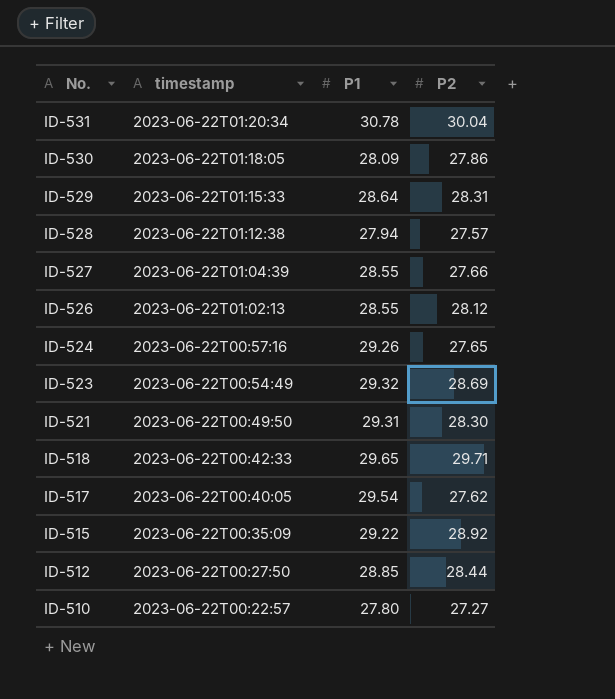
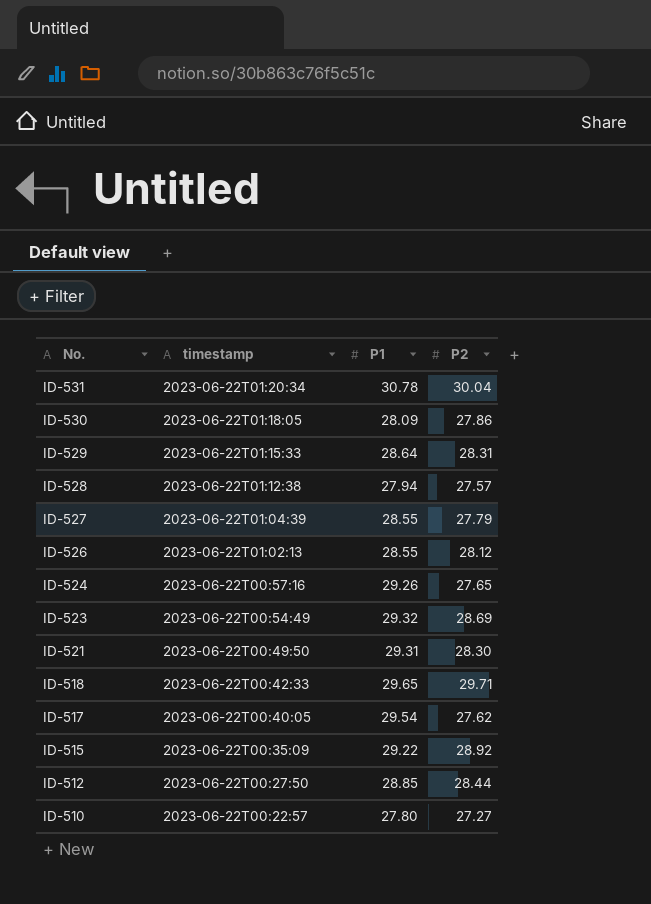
ID-527 | P2: 27.66 -> 27.79

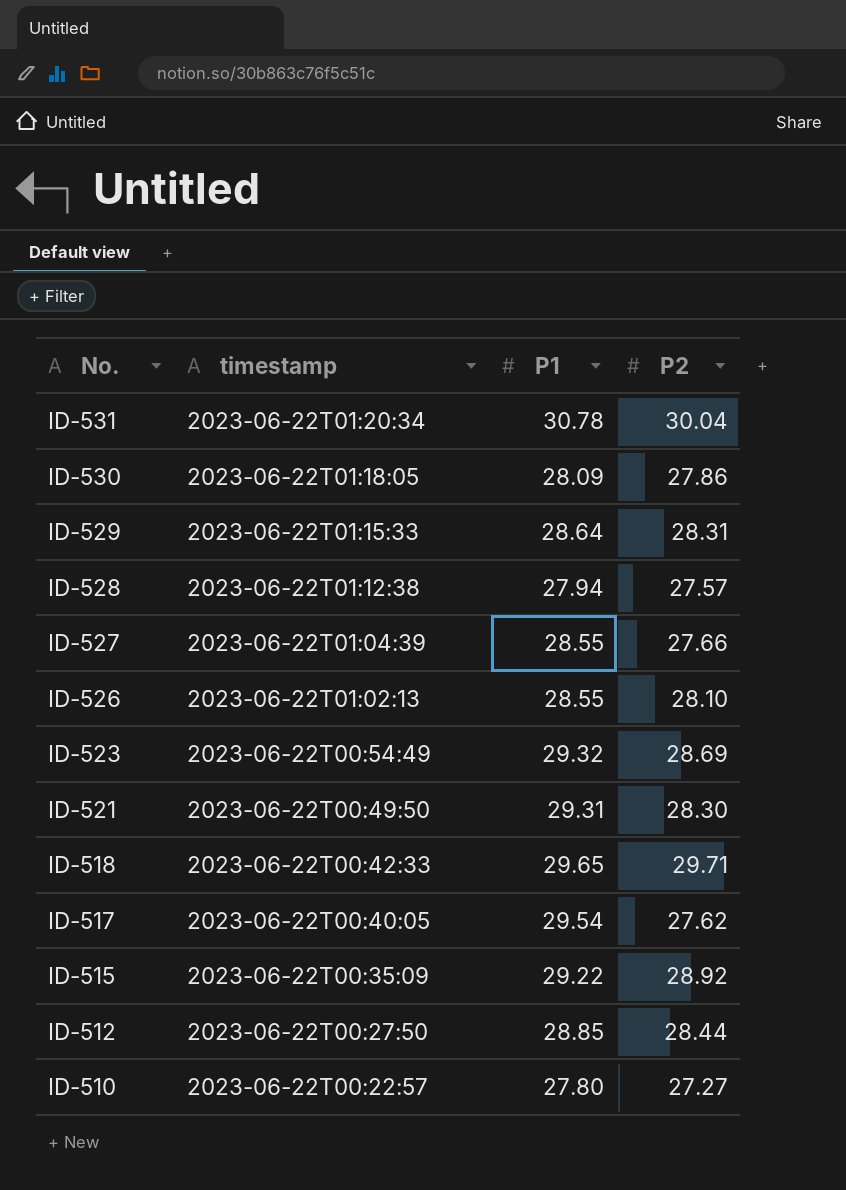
row ID-524: 2023-06-22T00:57:16 | 29.26 | 27.65 -> none
ID-527 | P2: 27.79 -> 27.66
ID-526 | P2: 28.12 -> 28.10

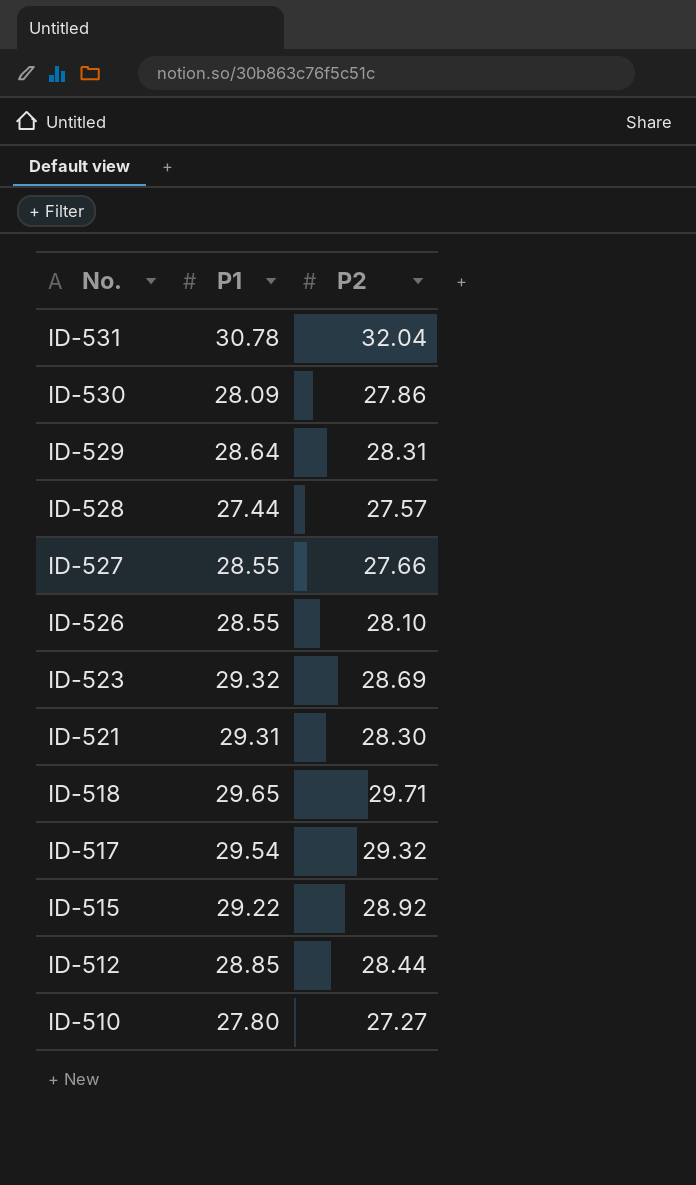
column timestamp | position: 2 -> none
ID-531 | P2: 30.04 -> 32.04
ID-528 | P1: 27.94 -> 27.44
ID-517 | P2: 27.62 -> 29.32

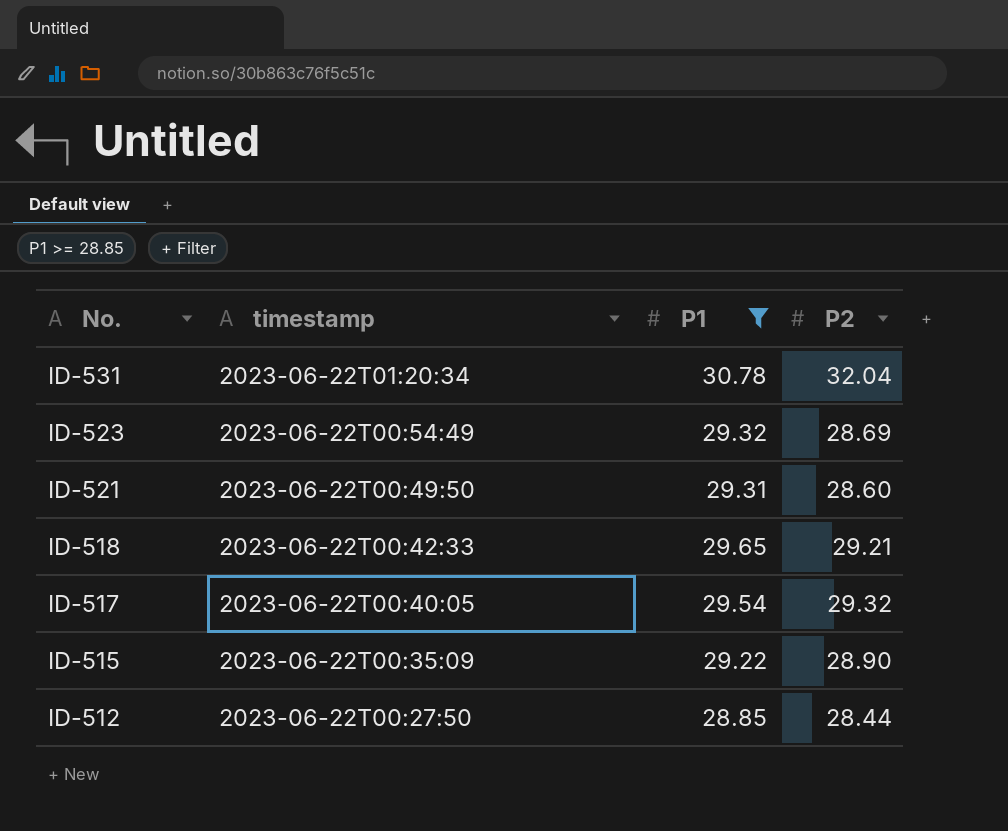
filter: none -> P1 >= 28.85
column timestamp | position: none -> 2
ID-521 | P2: 28.30 -> 28.60
ID-518 | P2: 29.71 -> 29.21
ID-515 | P2: 28.92 -> 28.90

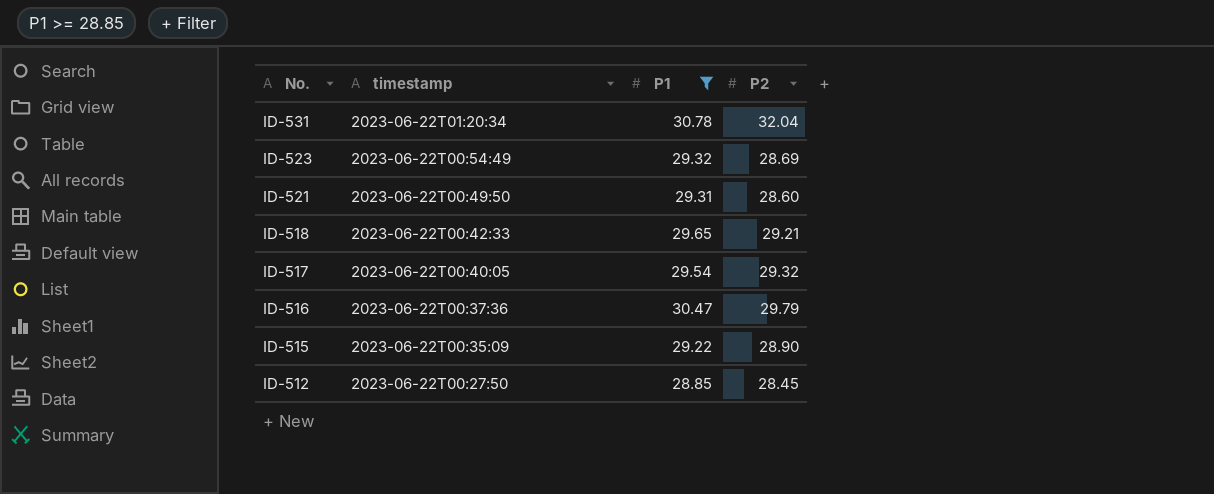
row ID-516: none -> 2023-06-22T00:37:36 | 30.47 | 29.79
ID-512 | P2: 28.44 -> 28.45

